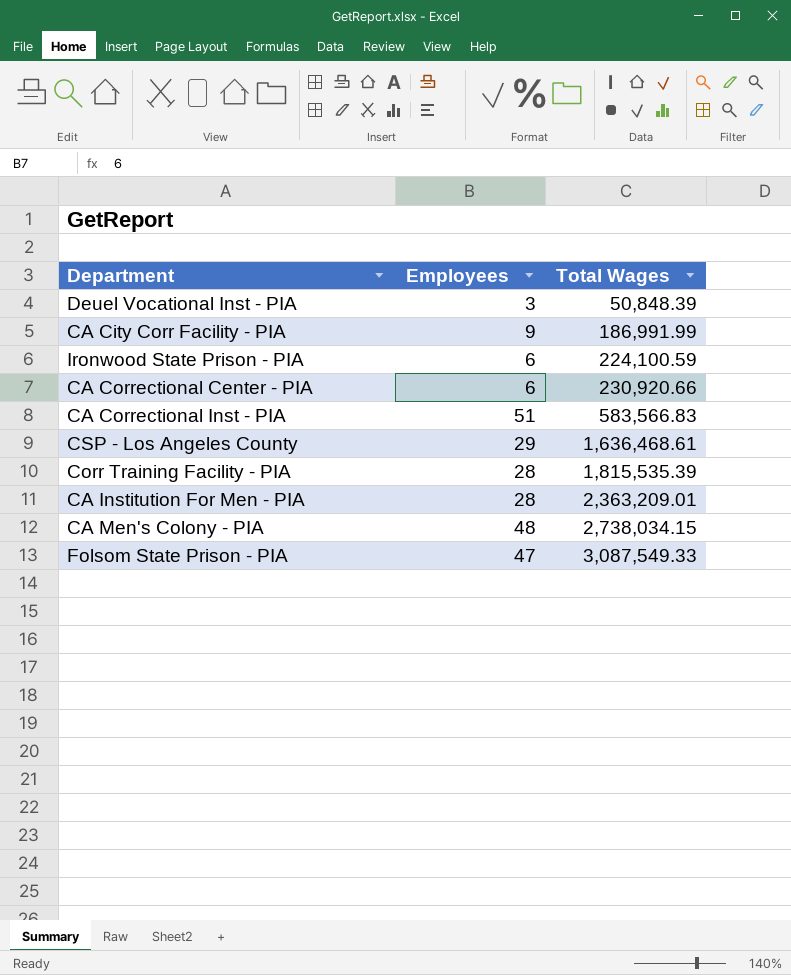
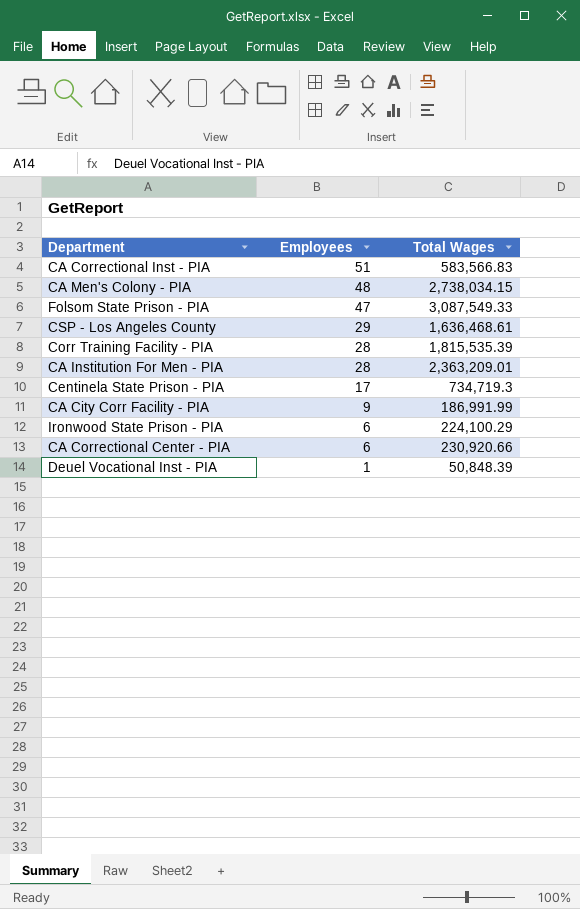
row order: Total Wages ascending -> Employees descending
row Centinela State Prison - PIA: none -> 17 | 734,719.3
Ironwood State Prison - PIA | Total Wages: 224,100.59 -> 224,100.29
Deuel Vocational Inst - PIA | Employees: 3 -> 1

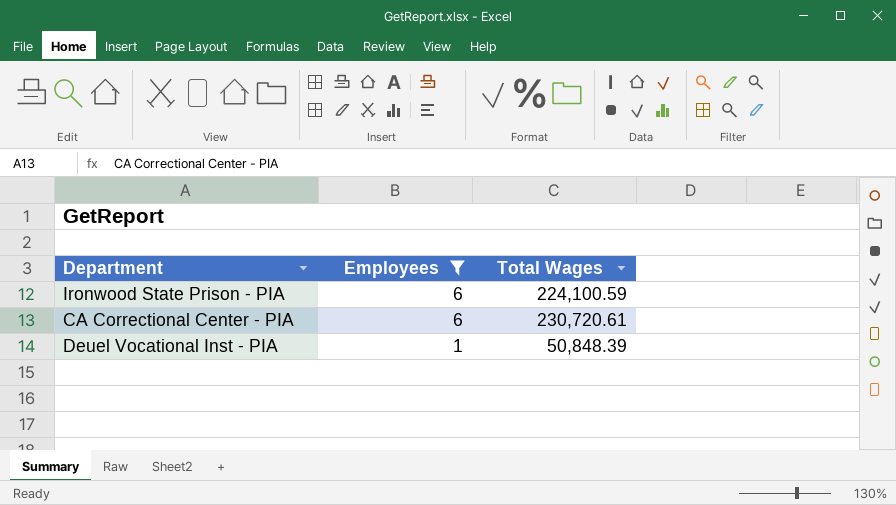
filter: none -> Employees <= 6
Ironwood State Prison - PIA | Total Wages: 224,100.29 -> 224,100.59
CA Correctional Center - PIA | Total Wages: 230,920.66 -> 230,720.61

